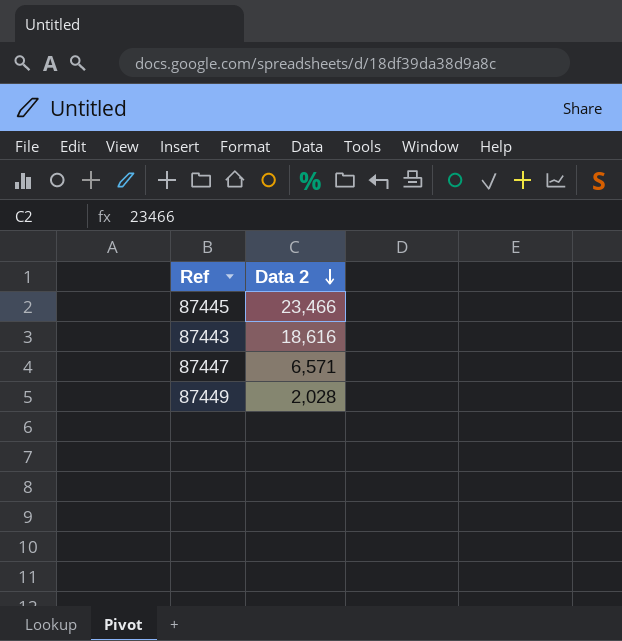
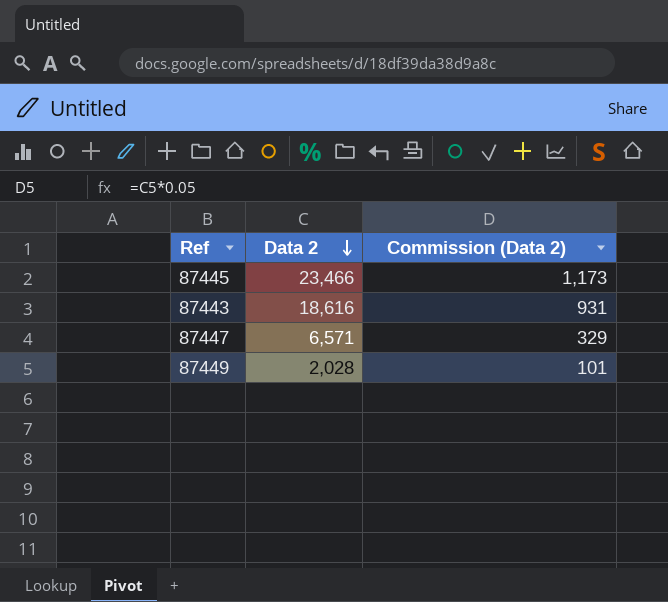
column Commission (Data 2) | formula: none -> [Data 2] * 0.05

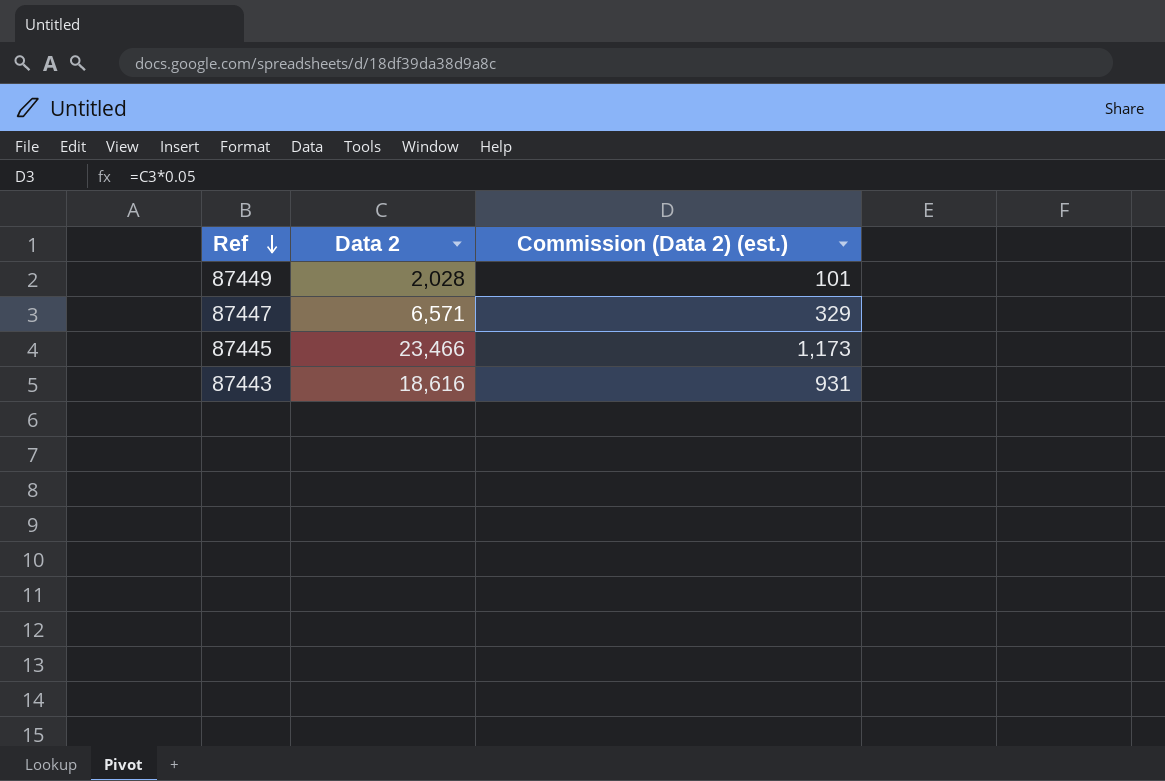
row order: Data 2 descending -> Ref descending
column name: Commission (Data 2) -> Commission (Data 2) (est.)

